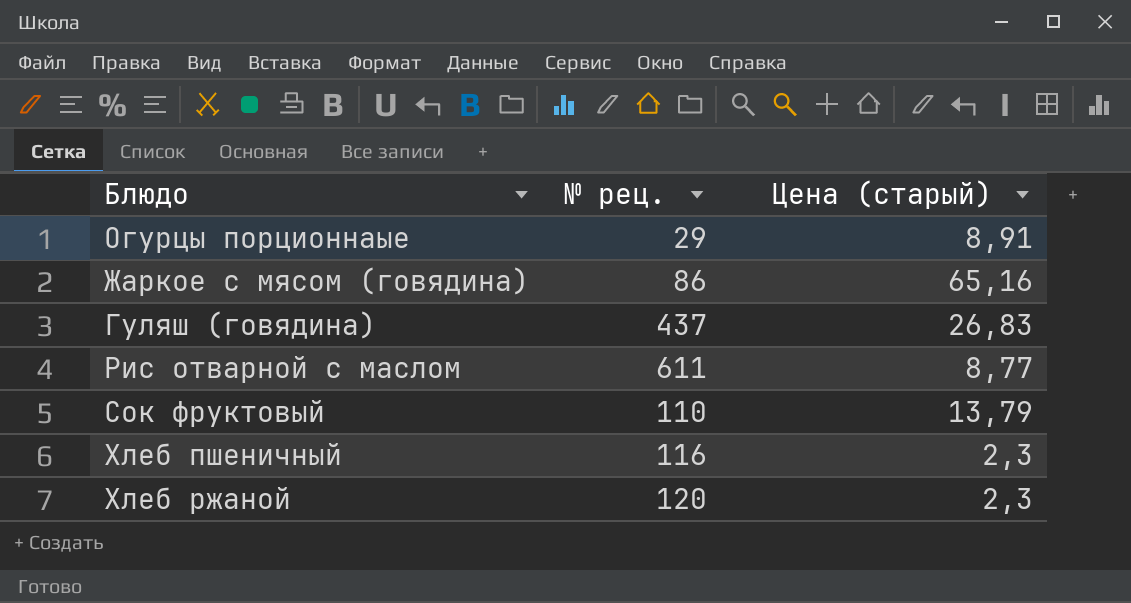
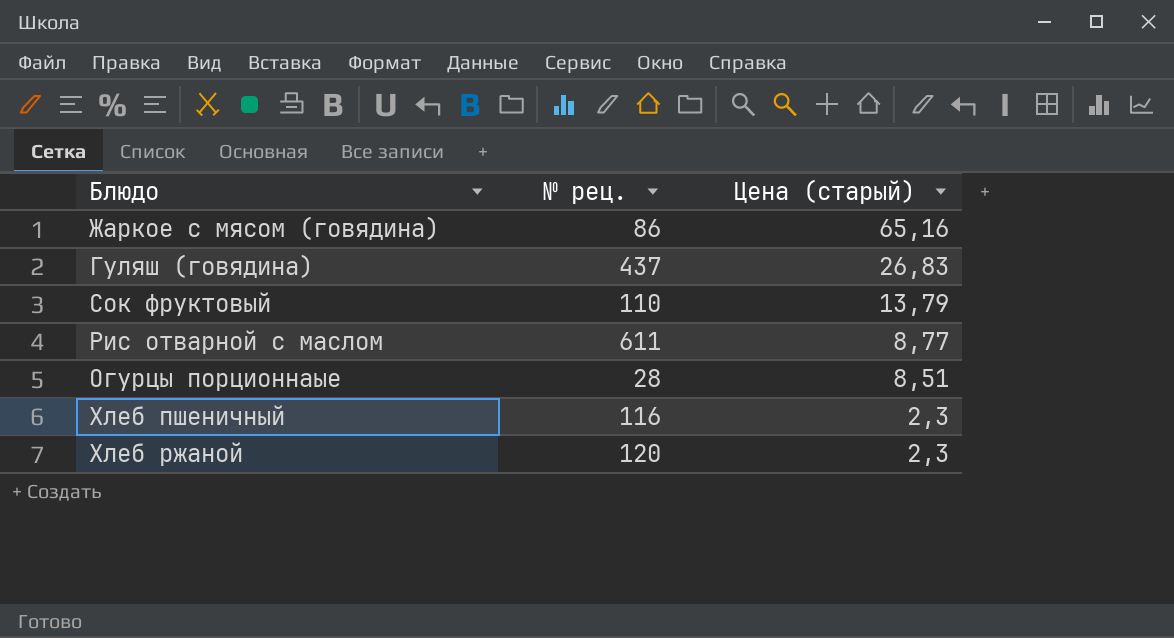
row order: none -> Цена (старый) descending
Огурцы порционнаые | № рец.: 29 -> 28
Огурцы порционнаые | Цена (старый): 8,91 -> 8,51

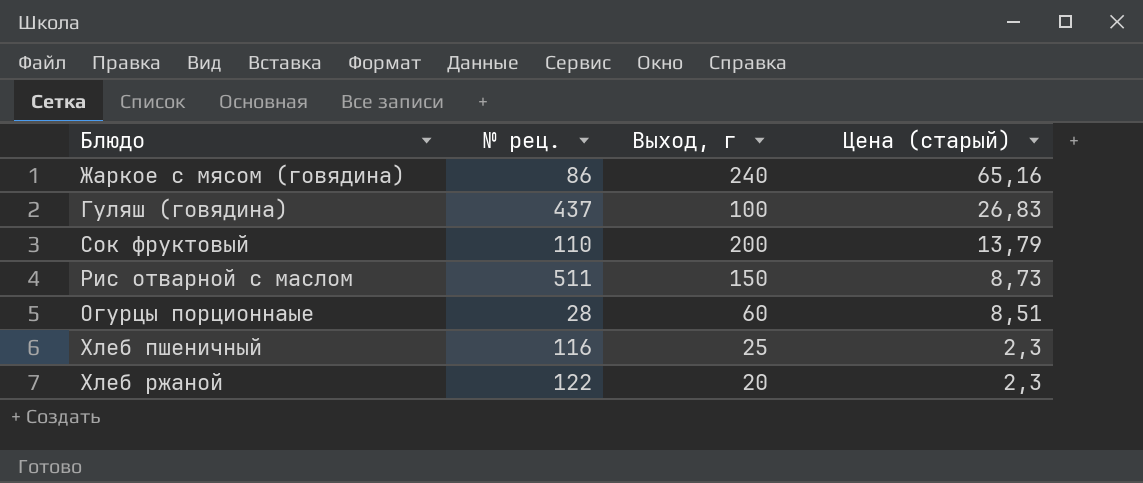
column Выход, г | position: none -> 3
Рис отварной с маслом | № рец.: 611 -> 511
Рис отварной с маслом | Цена (старый): 8,77 -> 8,73
Хлеб ржаной | № рец.: 120 -> 122

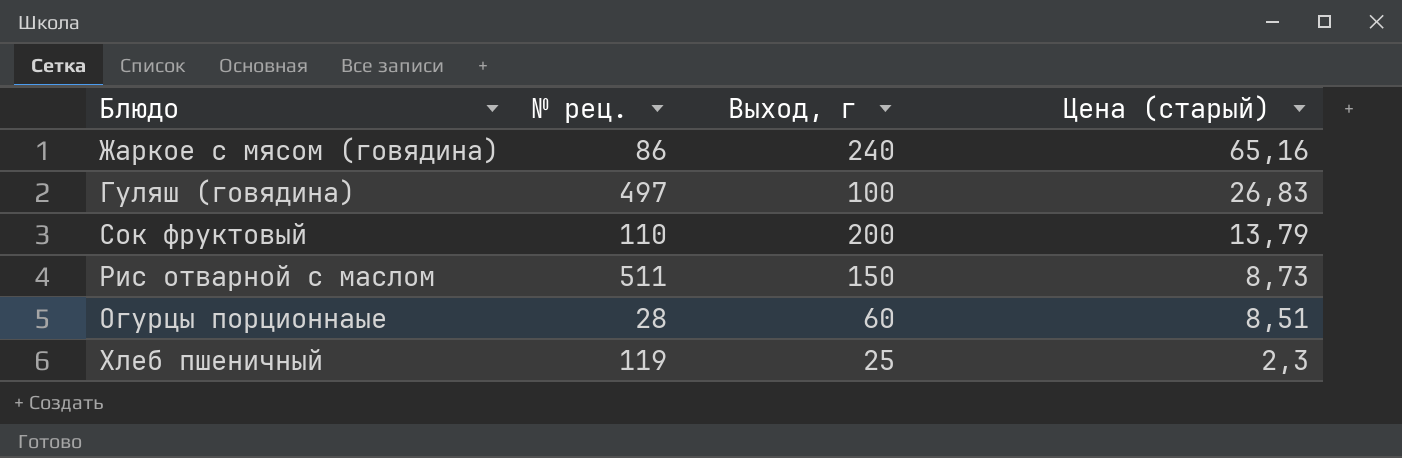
row Хлеб ржаной: 122 | 20 | 2,3 -> none
Гуляш (говядина) | № рец.: 437 -> 497
Хлеб пшеничный | № рец.: 116 -> 119

